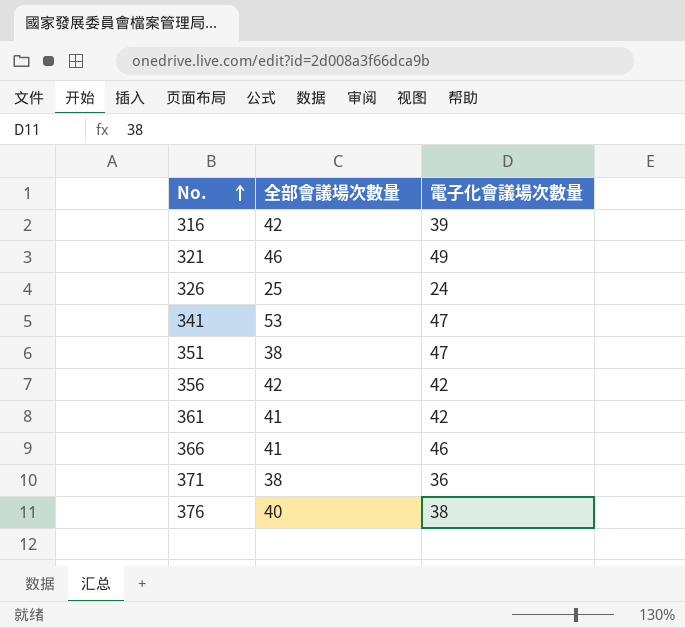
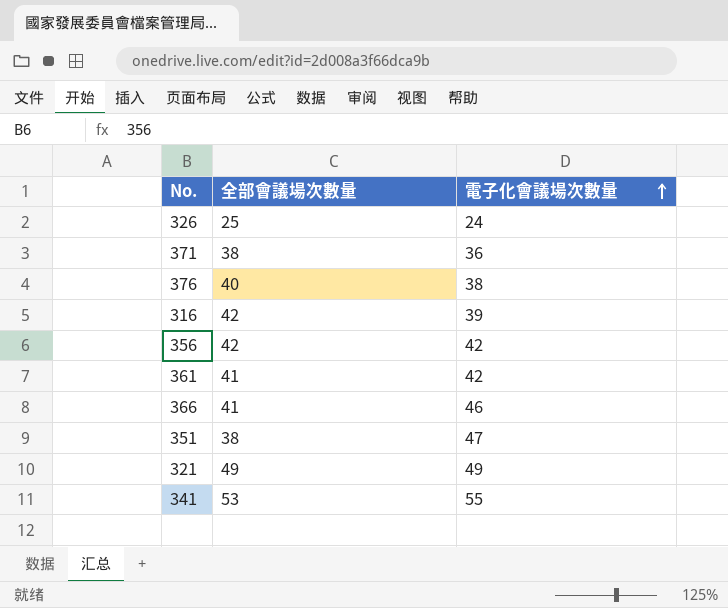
row order: No. ascending -> 電子化會議場次數量 ascending
321 | 全部會議場次數量: 46 -> 49
341 | 電子化會議場次數量: 47 -> 55

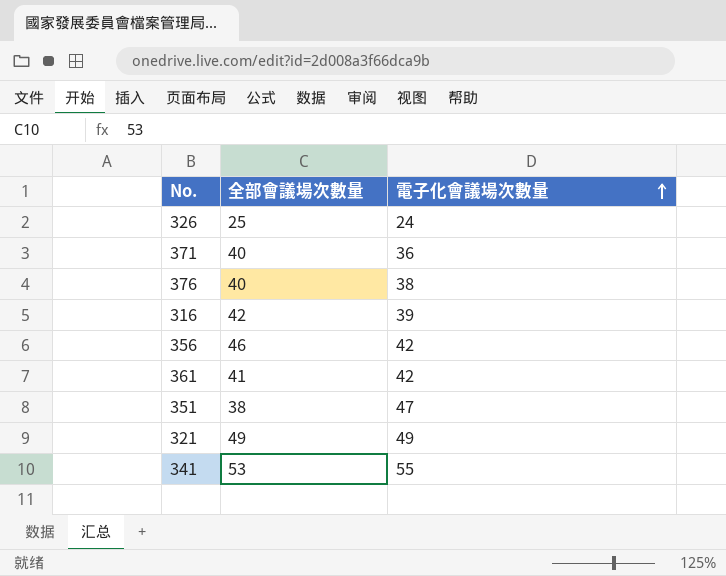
row 366: 41 | 46 -> none
371 | 全部會議場次數量: 38 -> 40
356 | 全部會議場次數量: 42 -> 46

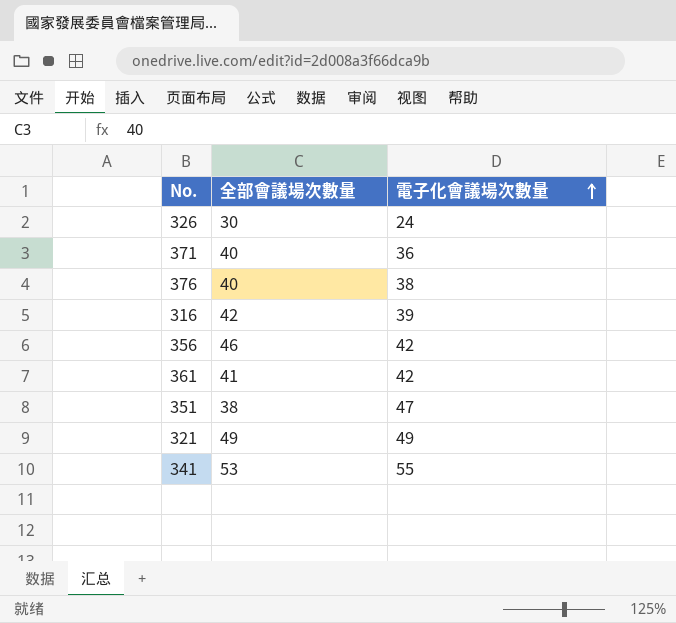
326 | 全部會議場次數量: 25 -> 30

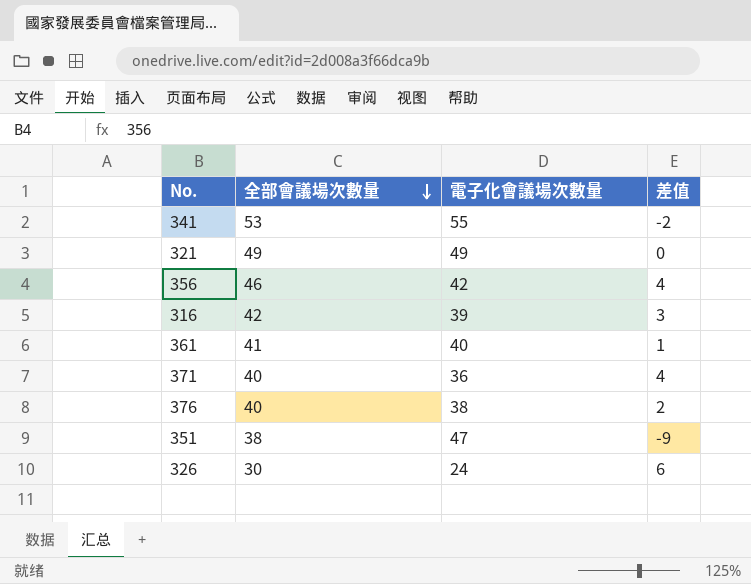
row order: 電子化會議場次數量 ascending -> 全部會議場次數量 descending
column 差值 | formula: none -> [全部會議場次數量] - [電子化會議場次數量]
361 | 電子化會議場次數量: 42 -> 40

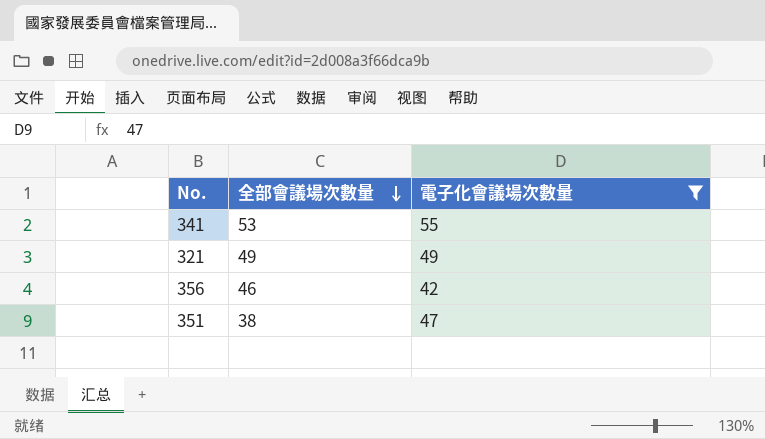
filter: none -> 電子化會議場次數量 >= 42
column 差值 | formula: [全部會議場次數量] - [電子化會議場次數量] -> none

